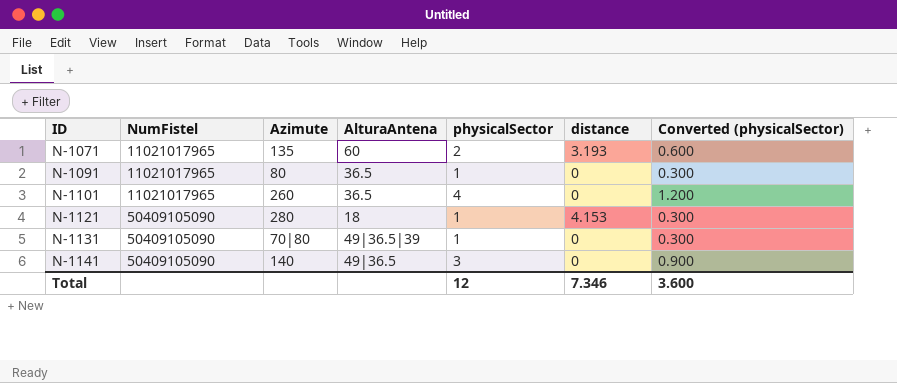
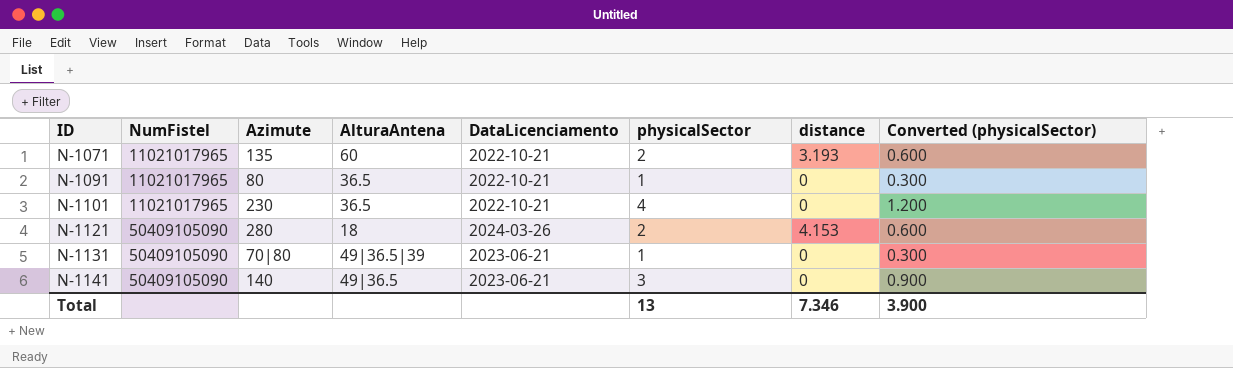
column DataLicenciamento | position: none -> 5
N-1101 | Azimute: 260 -> 230
N-1121 | physicalSector: 1 -> 2
N-1121 | Converted (physicalSector): 0.300 -> 0.600
Total | physicalSector: 12 -> 13
Total | Converted (physicalSector): 3.600 -> 3.900

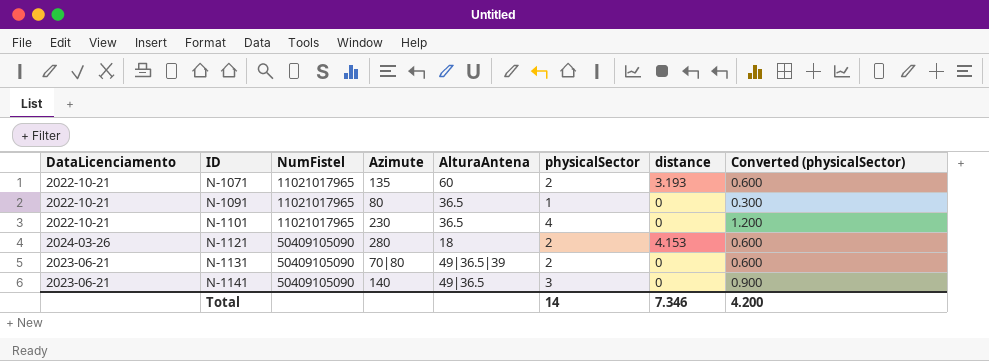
column DataLicenciamento | position: 5 -> 1
N-1131 | physicalSector: 1 -> 2
N-1131 | Converted (physicalSector): 0.300 -> 0.600
Total | physicalSector: 13 -> 14
Total | Converted (physicalSector): 3.900 -> 4.200

